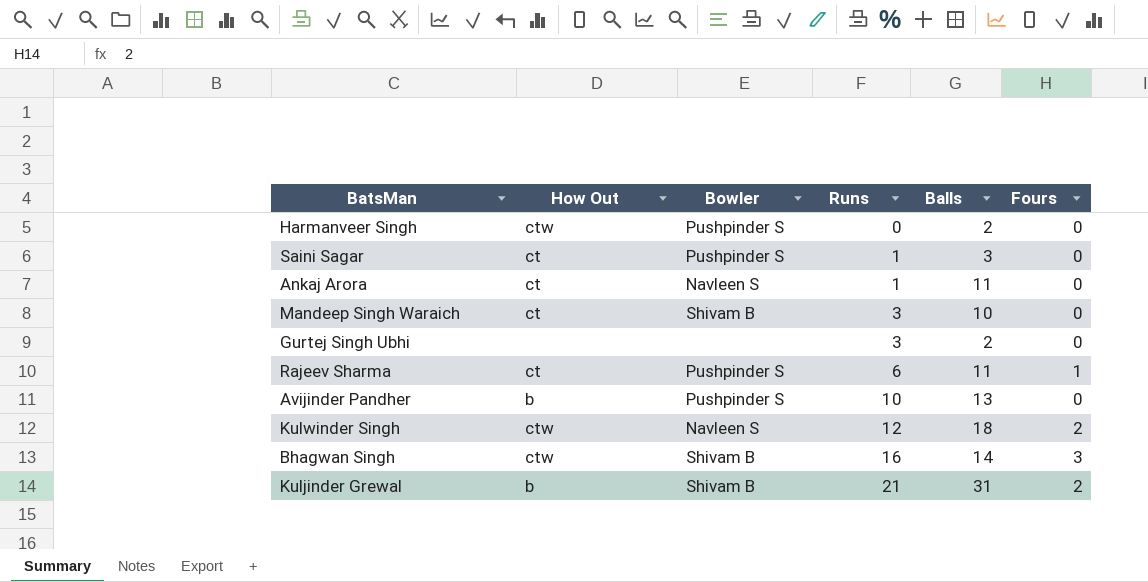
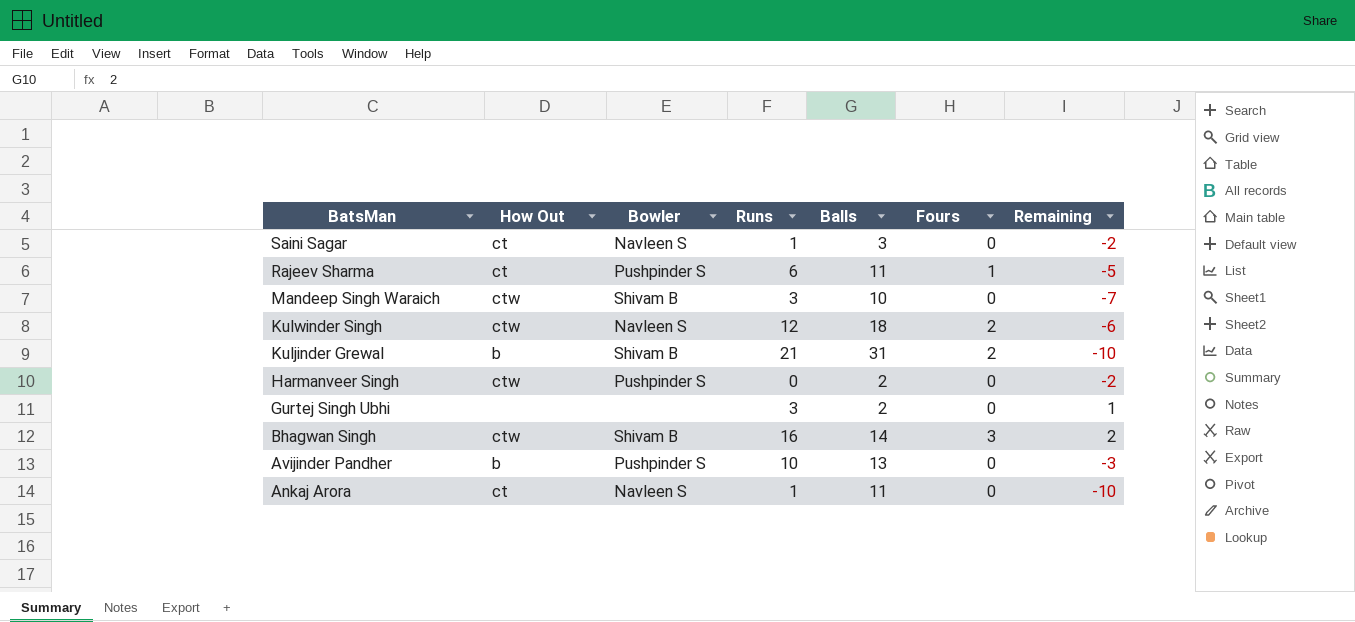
row order: Runs ascending -> BatsMan descending
column Remaining | formula: none -> [Runs] - [Balls]
Saini Sagar | Bowler: Pushpinder S -> Navleen S
Mandeep Singh Waraich | How Out: ct -> ctw

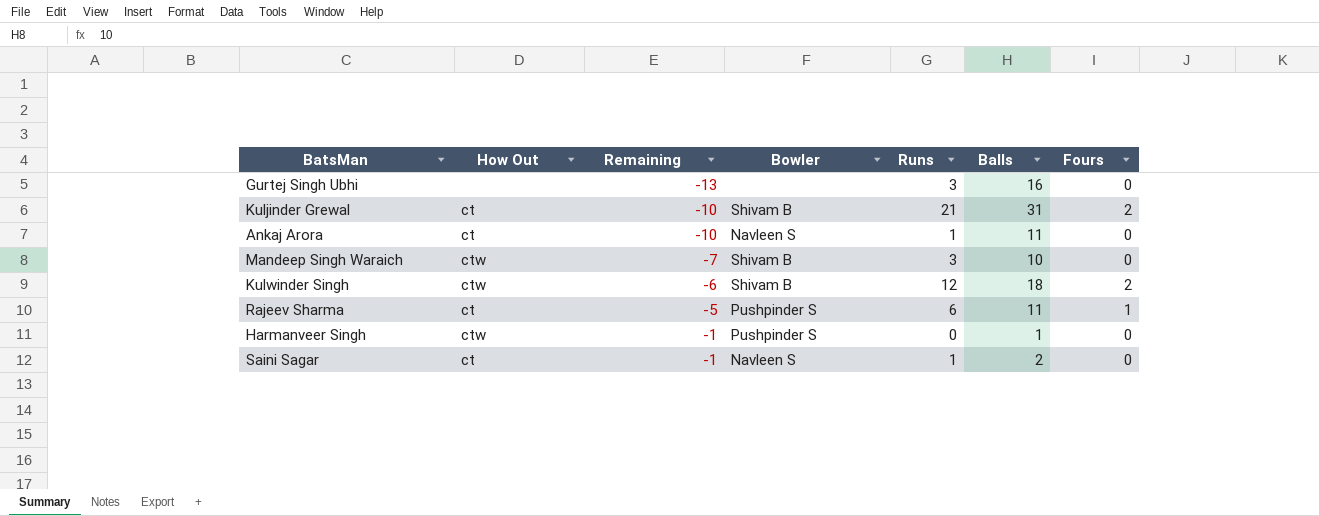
row order: BatsMan descending -> Remaining ascending
column Remaining | position: 7 -> 3
row Bhagwan Singh: ctw | Shivam B | 16 | 14 | 3 | 2 -> none
row Avijinder Pandher: b | Pushpinder S | 10 | 13 | 0 | -3 -> none
Gurtej Singh Ubhi | Remaining: 1 -> -13
Gurtej Singh Ubhi | Balls: 2 -> 16
Kuljinder Grewal | How Out: b -> ct
Kulwinder Singh | Bowler: Navleen S -> Shivam B
Harmanveer Singh | Remaining: -2 -> -1
Harmanveer Singh | Balls: 2 -> 1
Saini Sagar | Remaining: -2 -> -1
Saini Sagar | Balls: 3 -> 2

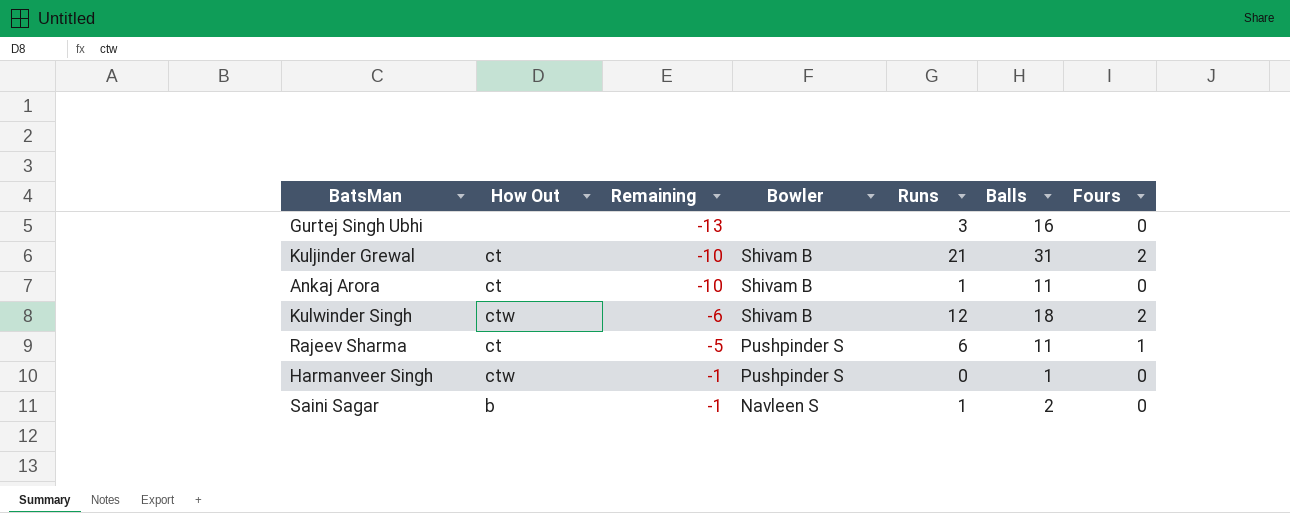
row Mandeep Singh Waraich: ctw | -7 | Shivam B | 3 | 10 | 0 -> none
Ankaj Arora | Bowler: Navleen S -> Shivam B
Saini Sagar | How Out: ct -> b

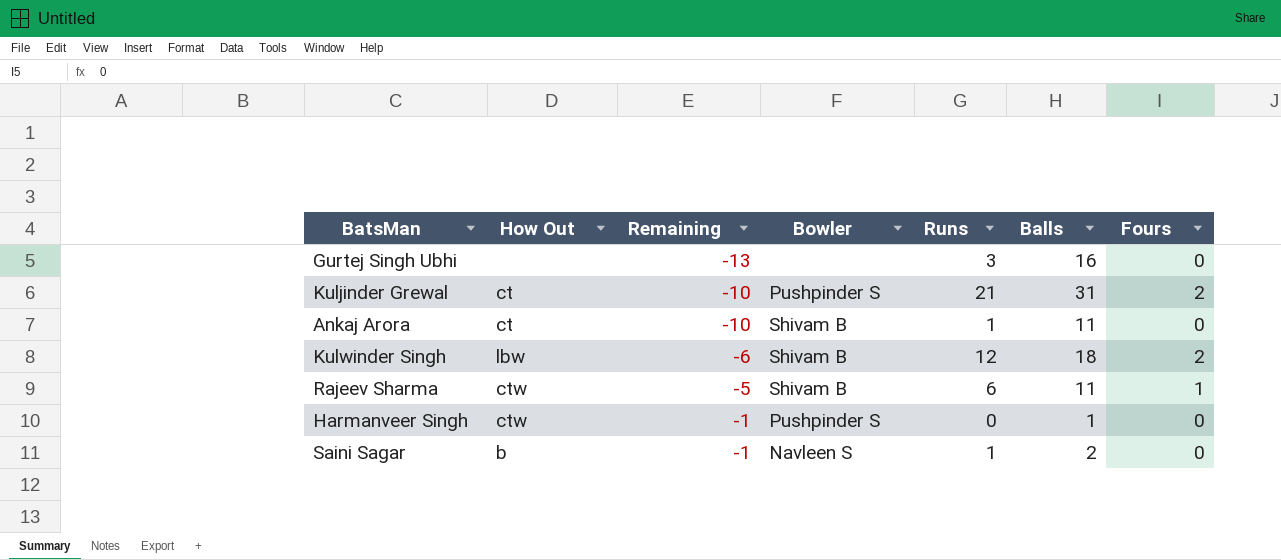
Kuljinder Grewal | Bowler: Shivam B -> Pushpinder S
Kulwinder Singh | How Out: ctw -> lbw
Rajeev Sharma | How Out: ct -> ctw
Rajeev Sharma | Bowler: Pushpinder S -> Shivam B

